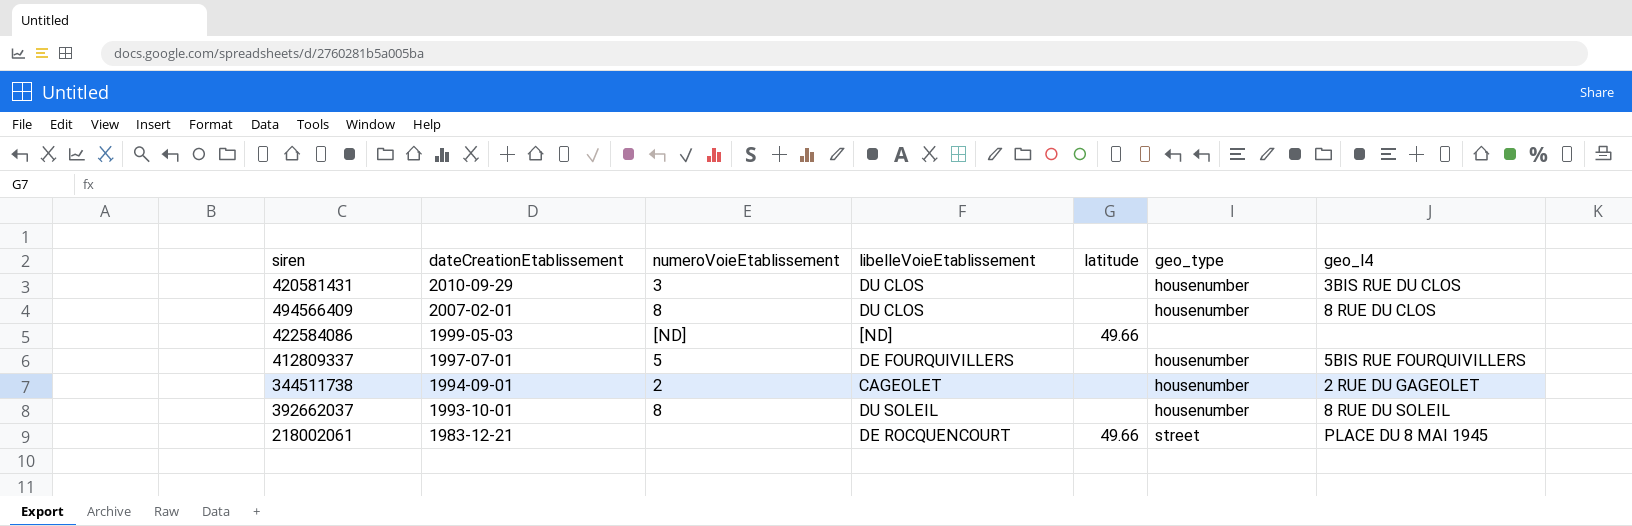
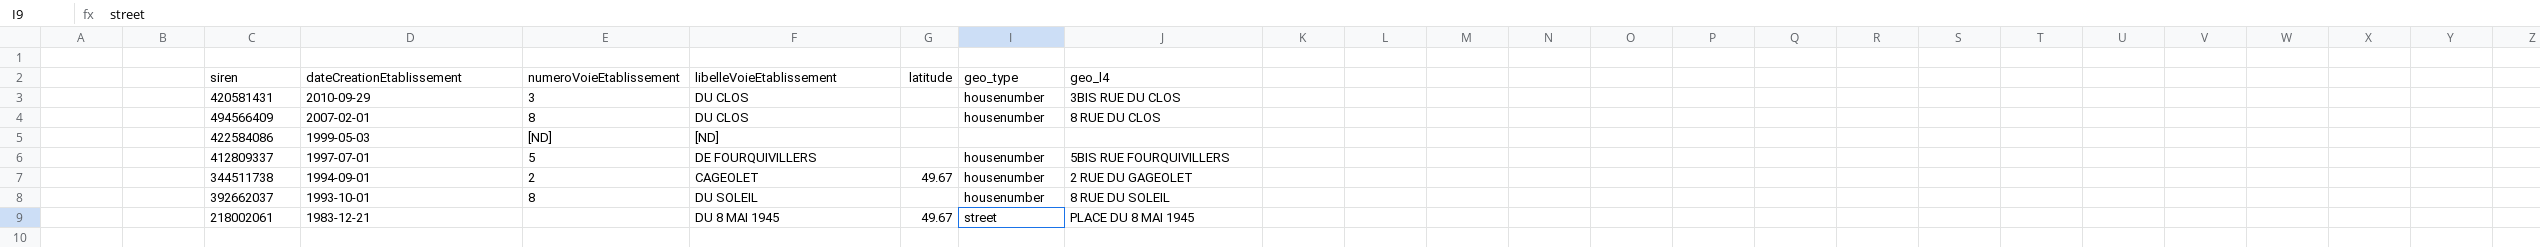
422584086 | latitude: 49.66 -> none
344511738 | latitude: none -> 49.67
218002061 | libelleVoieEtablissement: DE ROCQUENCOURT -> DU 8 MAI 1945
218002061 | latitude: 49.66 -> 49.67

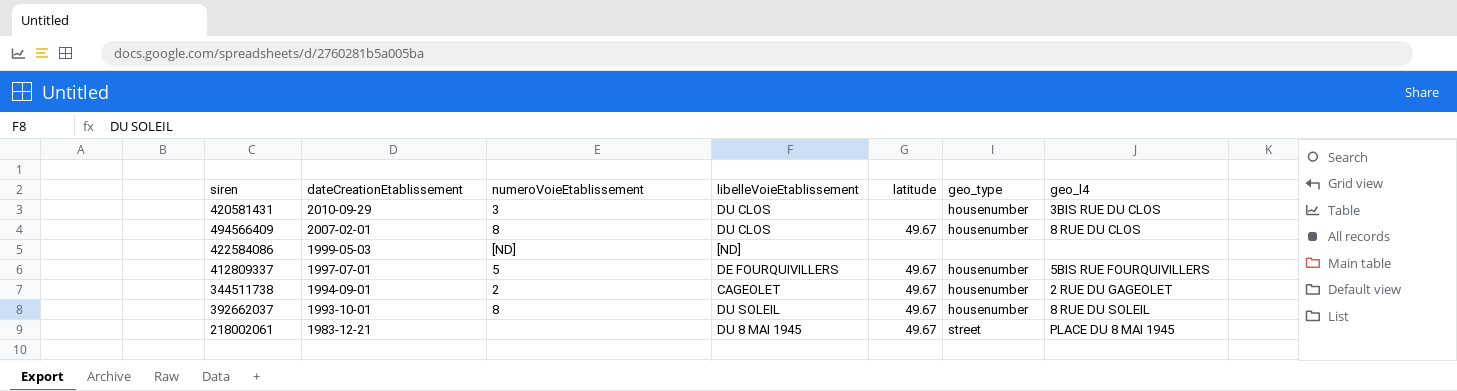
494566409 | latitude: none -> 49.67
412809337 | latitude: none -> 49.67
392662037 | latitude: none -> 49.67

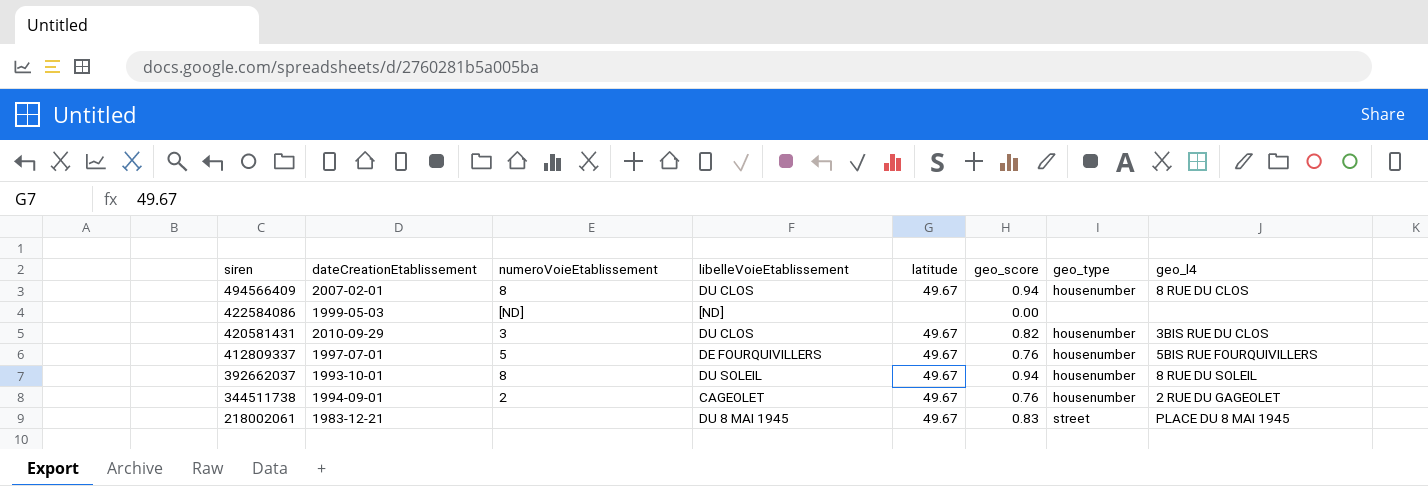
row order: dateCreationEtablissement descending -> siren descending
column geo_score | position: none -> 6
420581431 | latitude: none -> 49.67

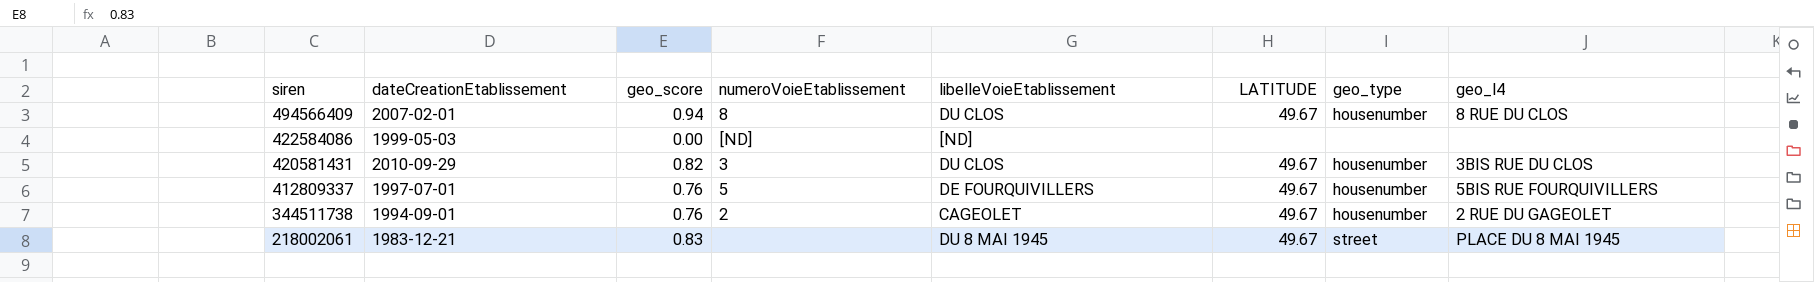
column geo_score | position: 6 -> 3
column name: latitude -> LATITUDE
row 392662037: 1993-10-01 | 8 | DU SOLEIL | 49.67 | 0.94 | housenumber | 8 RUE DU SOLEIL -> none

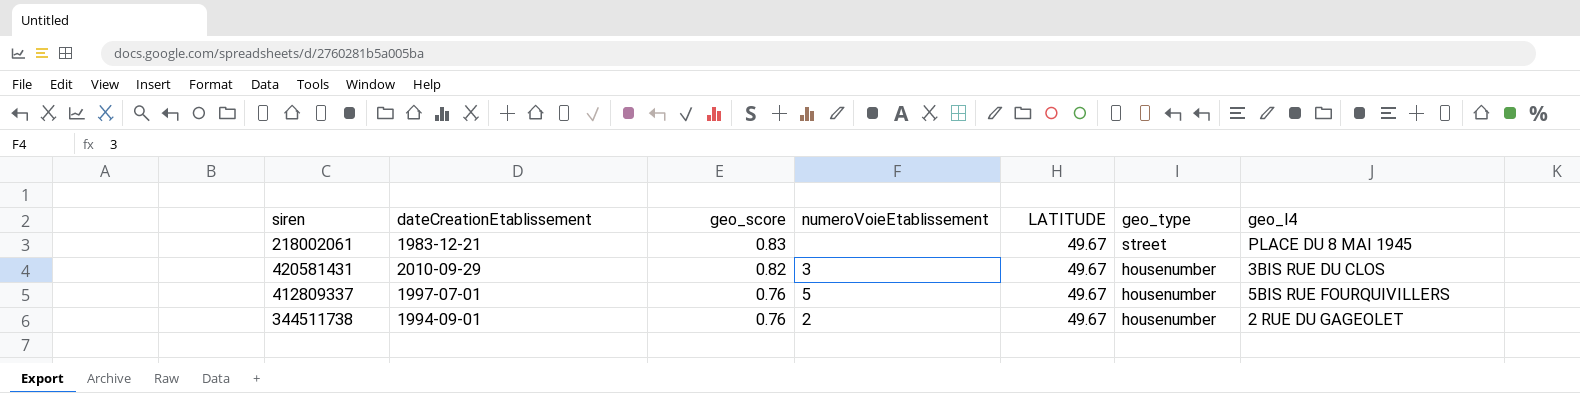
row order: siren descending -> geo_score descending
column libelleVoieEtablissement | position: 5 -> none
row 494566409: 2007-02-01 | 0.94 | 8 | DU CLOS | 49.67 | housenumber | 8 RUE DU CLOS -> none
row 422584086: 1999-05-03 | 0.00 | [ND] | [ND] | none | none | none -> none

